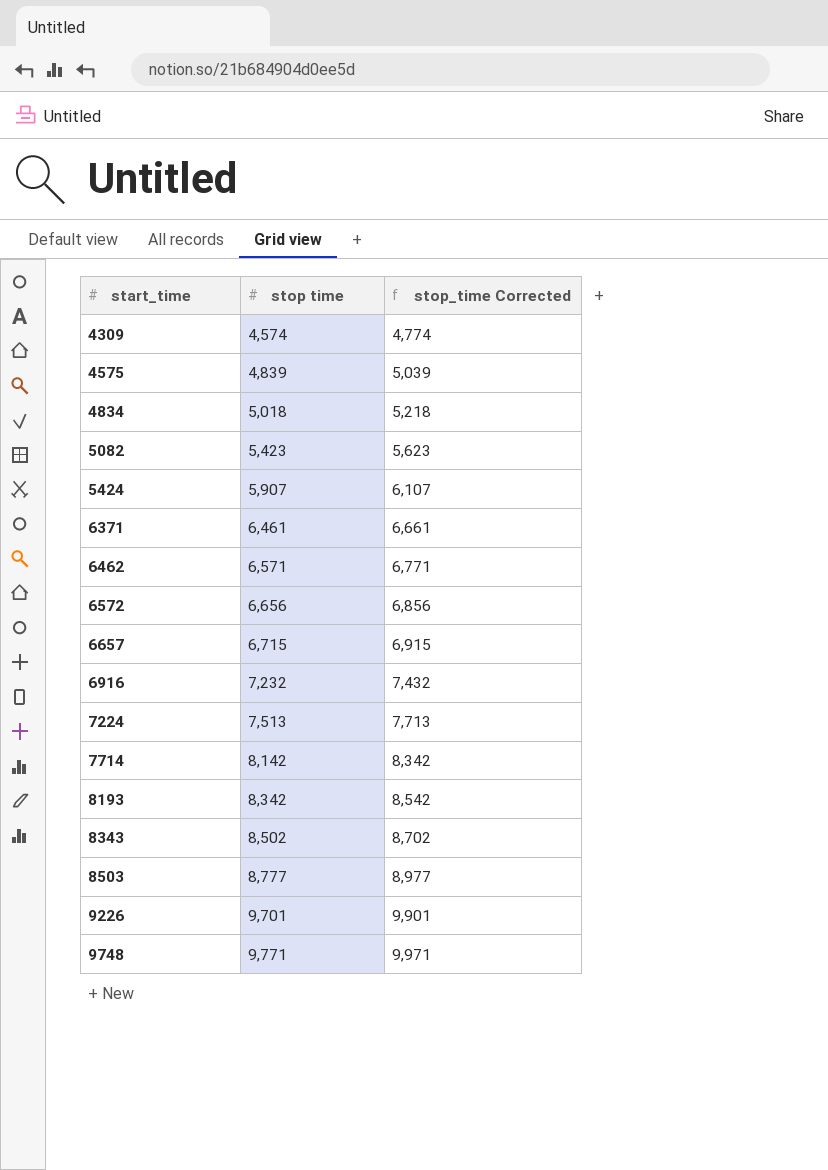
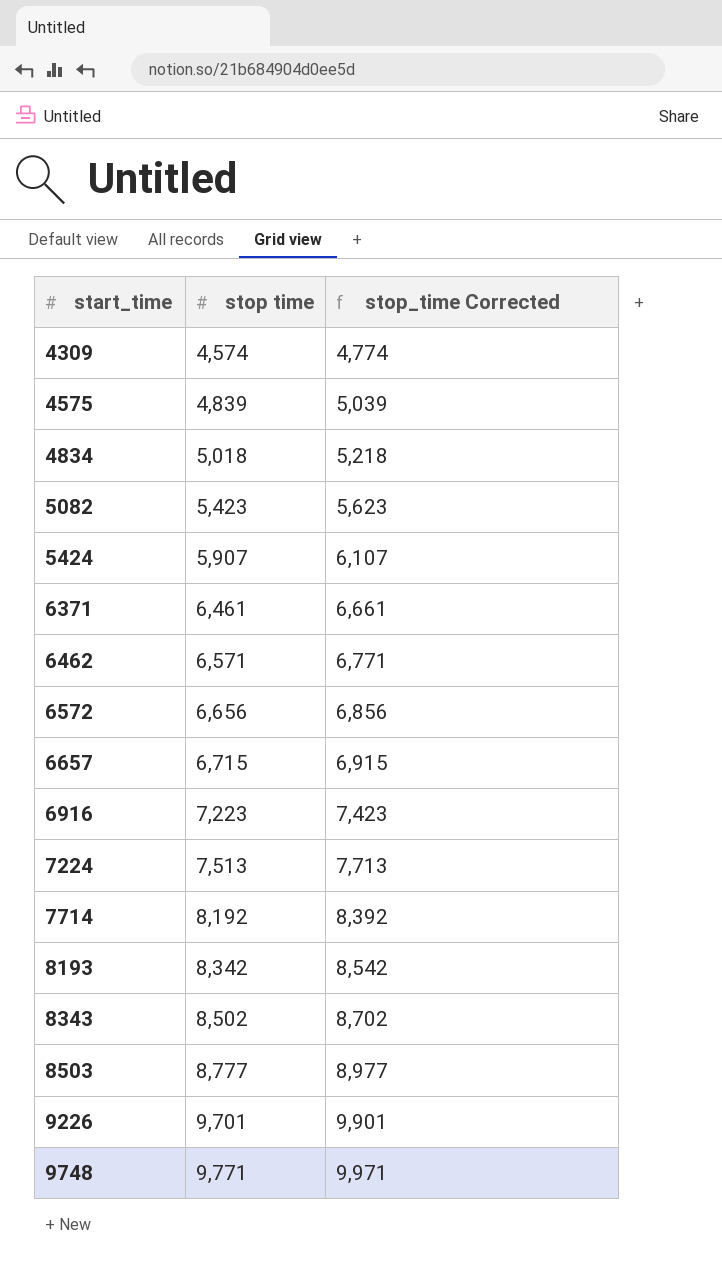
6916 | stop time: 7,232 -> 7,223
6916 | stop_time Corrected: 7,432 -> 7,423
7714 | stop time: 8,142 -> 8,192
7714 | stop_time Corrected: 8,342 -> 8,392

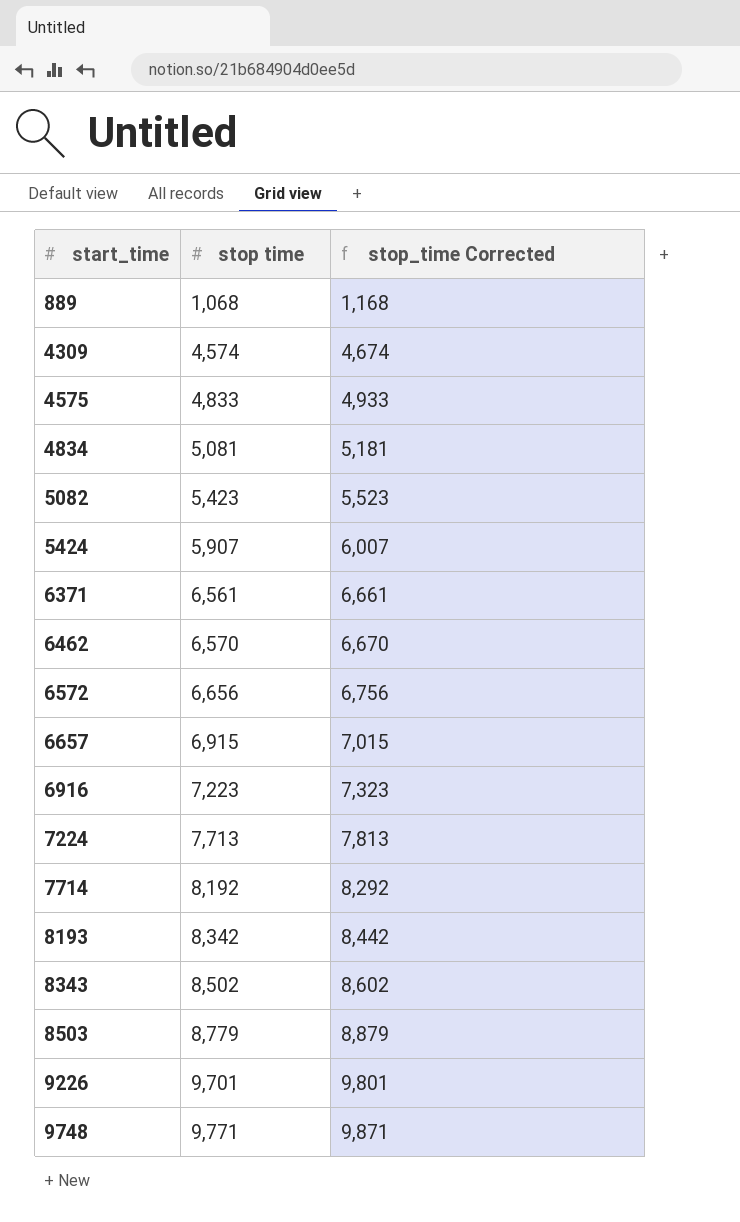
column stop_time Corrected | formula: [stop time] + 200 -> [stop time] + 100
row 889: none -> 1,068 | 1,168
4575 | stop time: 4,839 -> 4,833
4834 | stop time: 5,018 -> 5,081
6371 | stop time: 6,461 -> 6,561
6462 | stop time: 6,571 -> 6,570
6657 | stop time: 6,715 -> 6,915
7224 | stop time: 7,513 -> 7,713
8503 | stop time: 8,777 -> 8,779

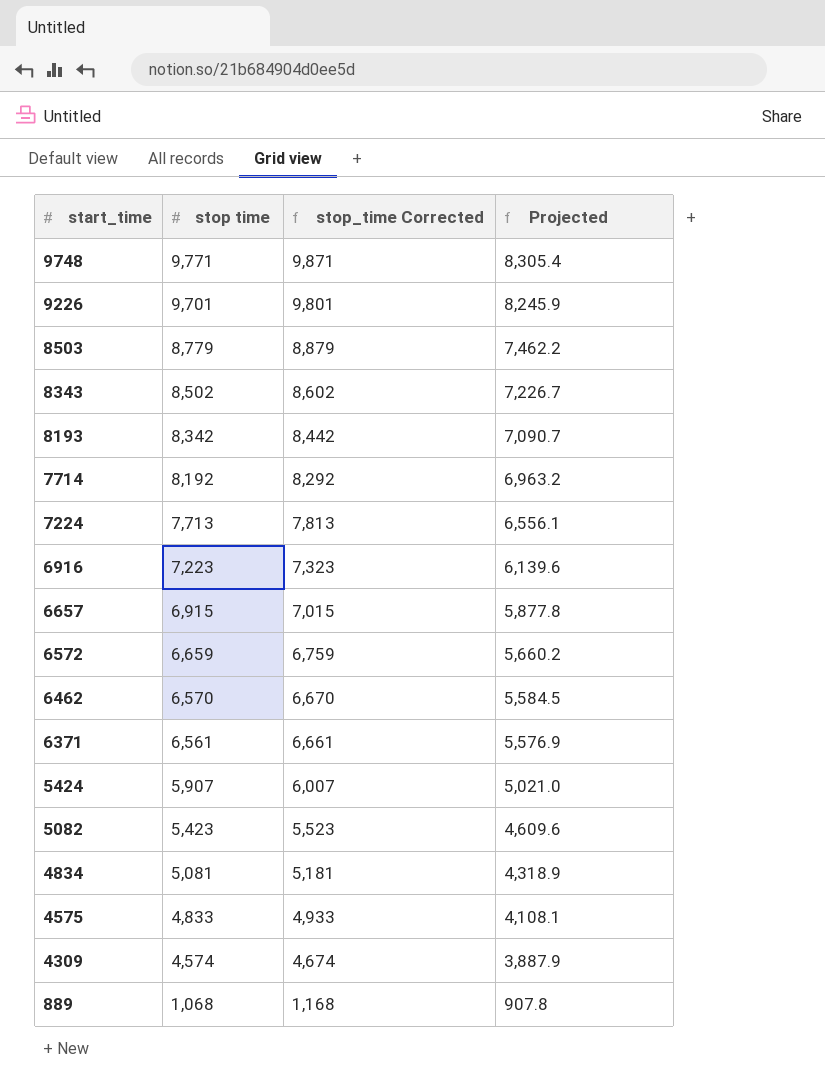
row order: start_time ascending -> start_time descending
column Projected | formula: none -> [stop time] * 0.85
6572 | stop time: 6,656 -> 6,659
6572 | stop_time Corrected: 6,756 -> 6,759

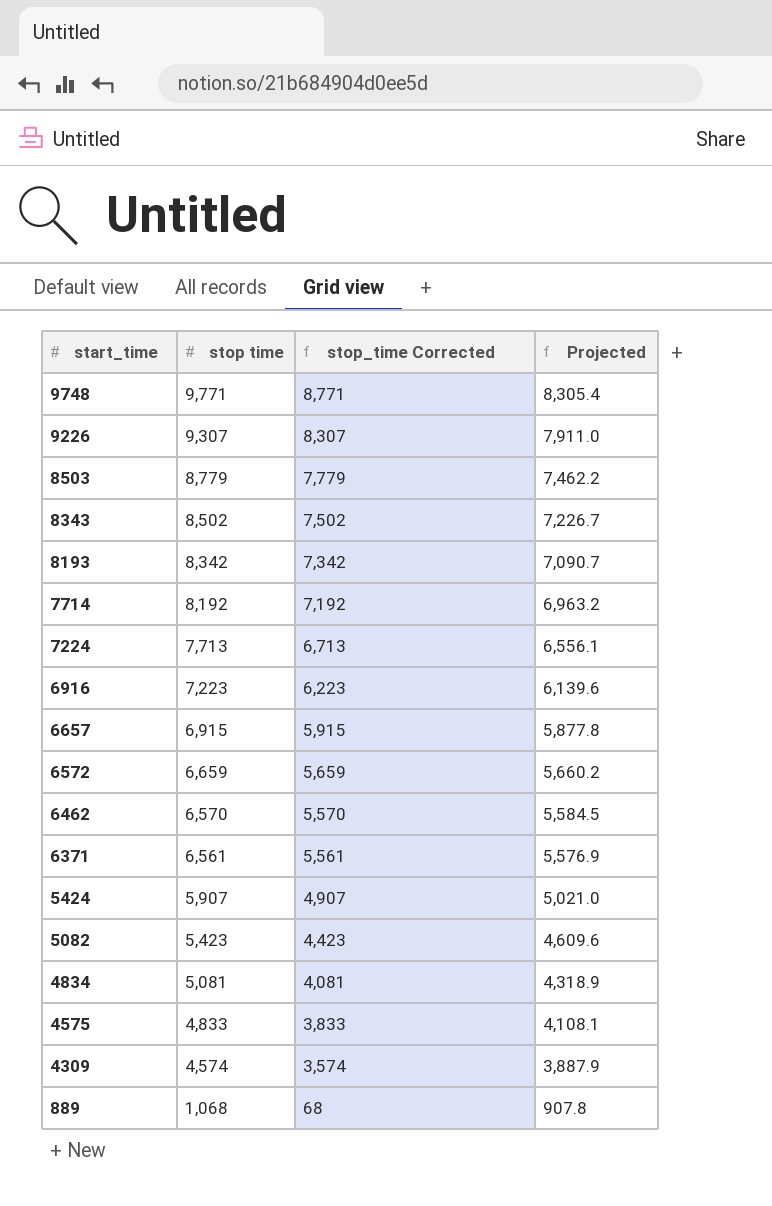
column stop_time Corrected | formula: [stop time] + 100 -> [stop time] - 1000
9226 | stop time: 9,701 -> 9,307
9226 | Projected: 8,245.9 -> 7,911.0

